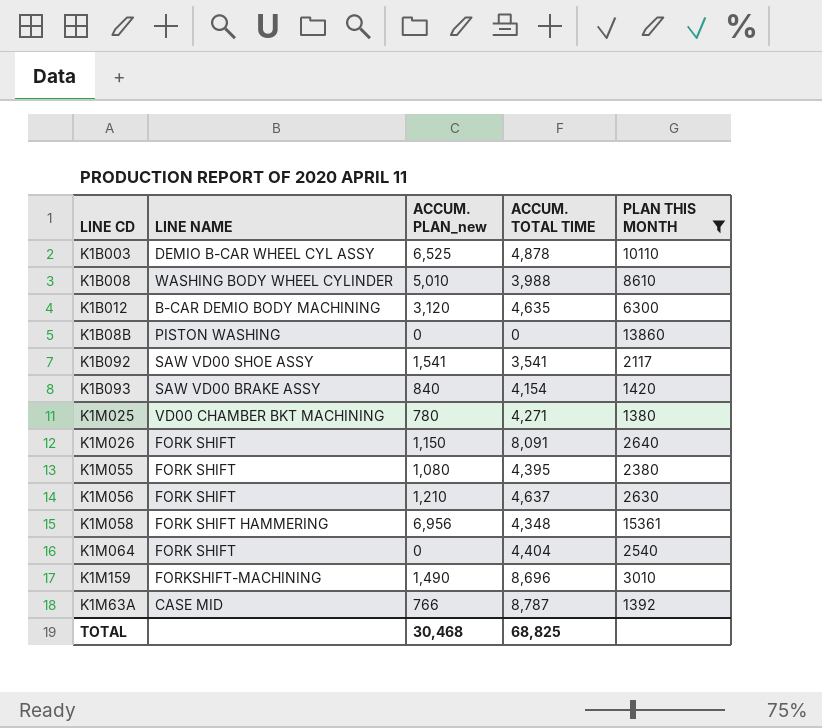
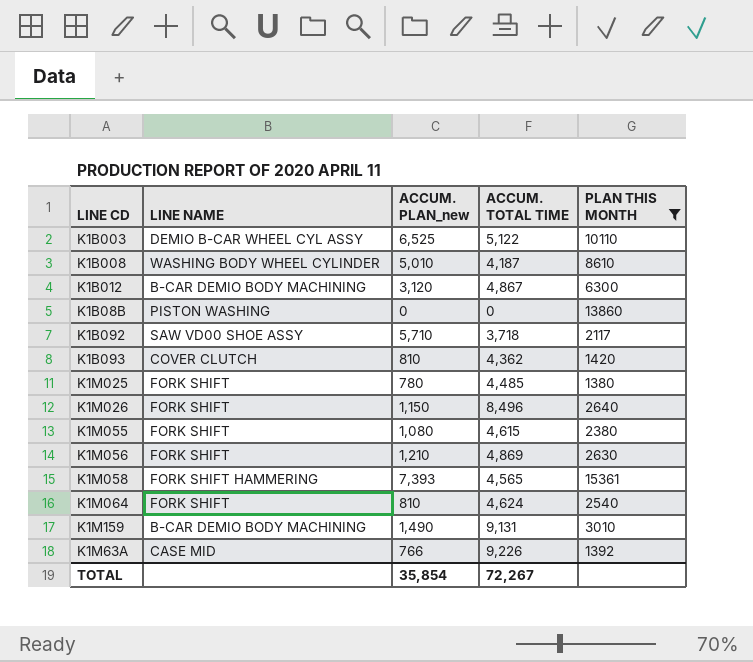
K1B003 | ACCUM. TOTAL TIME: 4,878 -> 5,122
K1B008 | ACCUM. TOTAL TIME: 3,988 -> 4,187
K1B012 | ACCUM. TOTAL TIME: 4,635 -> 4,867
K1B092 | ACCUM. PLAN_new: 1,541 -> 5,710
K1B092 | ACCUM. TOTAL TIME: 3,541 -> 3,718
K1B093 | LINE NAME: SAW VD00 BRAKE ASSY -> COVER CLUTCH
K1B093 | ACCUM. PLAN_new: 840 -> 810
K1B093 | ACCUM. TOTAL TIME: 4,154 -> 4,362
K1M025 | LINE NAME: VD00 CHAMBER BKT MACHINING -> FORK SHIFT
K1M025 | ACCUM. TOTAL TIME: 4,271 -> 4,485
K1M026 | ACCUM. TOTAL TIME: 8,091 -> 8,496
K1M055 | ACCUM. TOTAL TIME: 4,395 -> 4,615
K1M056 | ACCUM. TOTAL TIME: 4,637 -> 4,869
K1M058 | ACCUM. PLAN_new: 6,956 -> 7,393
K1M058 | ACCUM. TOTAL TIME: 4,348 -> 4,565
K1M064 | ACCUM. PLAN_new: 0 -> 810
K1M064 | ACCUM. TOTAL TIME: 4,404 -> 4,624
K1M159 | LINE NAME: FORKSHIFT-MACHINING -> B-CAR DEMIO BODY MACHINING
K1M159 | ACCUM. TOTAL TIME: 8,696 -> 9,131
K1M63A | ACCUM. TOTAL TIME: 8,787 -> 9,226
TOTAL | ACCUM. PLAN_new: 30,468 -> 35,854
TOTAL | ACCUM. TOTAL TIME: 68,825 -> 72,267

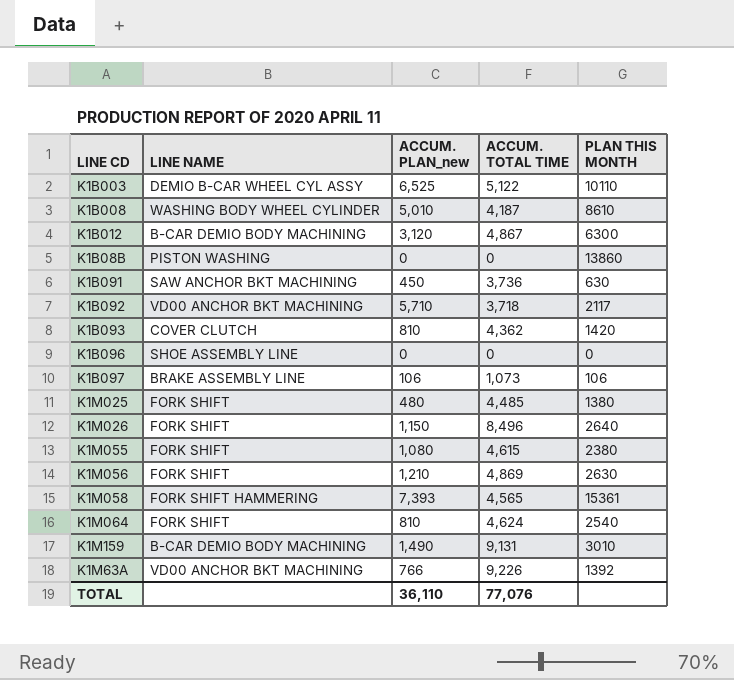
filter: PLAN THIS MONTH >= 1380 -> none
K1B092 | LINE NAME: SAW VD00 SHOE ASSY -> VD00 ANCHOR BKT MACHINING
K1M025 | ACCUM. PLAN_new: 780 -> 480
K1M63A | LINE NAME: CASE MID -> VD00 ANCHOR BKT MACHINING
TOTAL | ACCUM. PLAN_new: 35,854 -> 36,110
TOTAL | ACCUM. TOTAL TIME: 72,267 -> 77,076

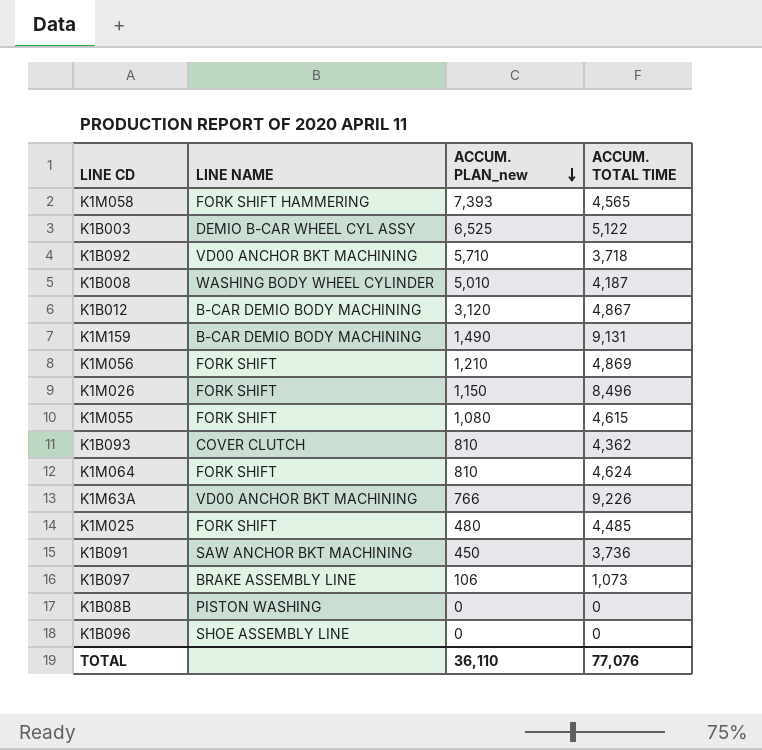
row order: none -> ACCUM. PLAN_new descending
column PLAN THIS MONTH | position: 5 -> none

